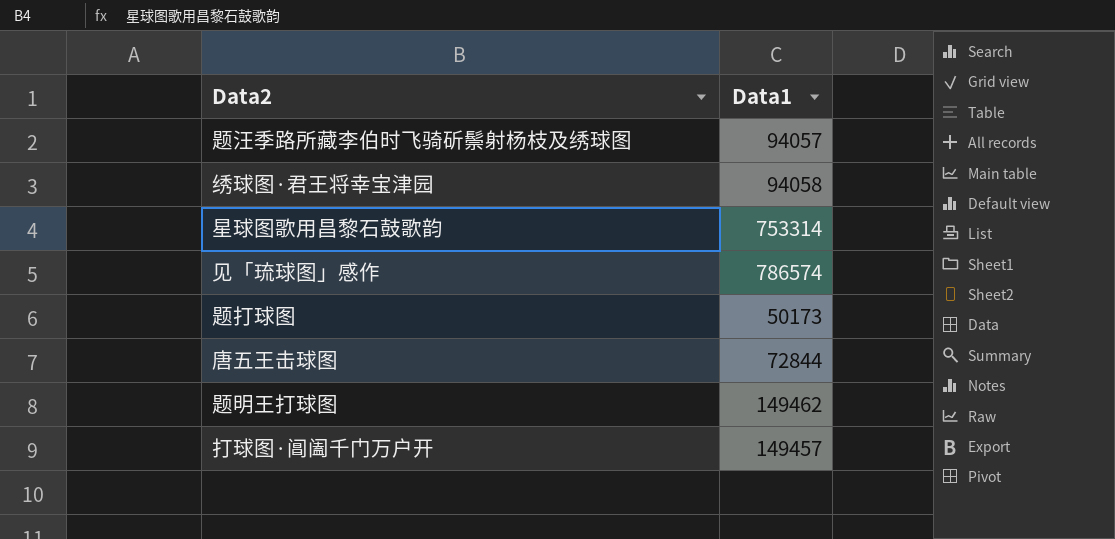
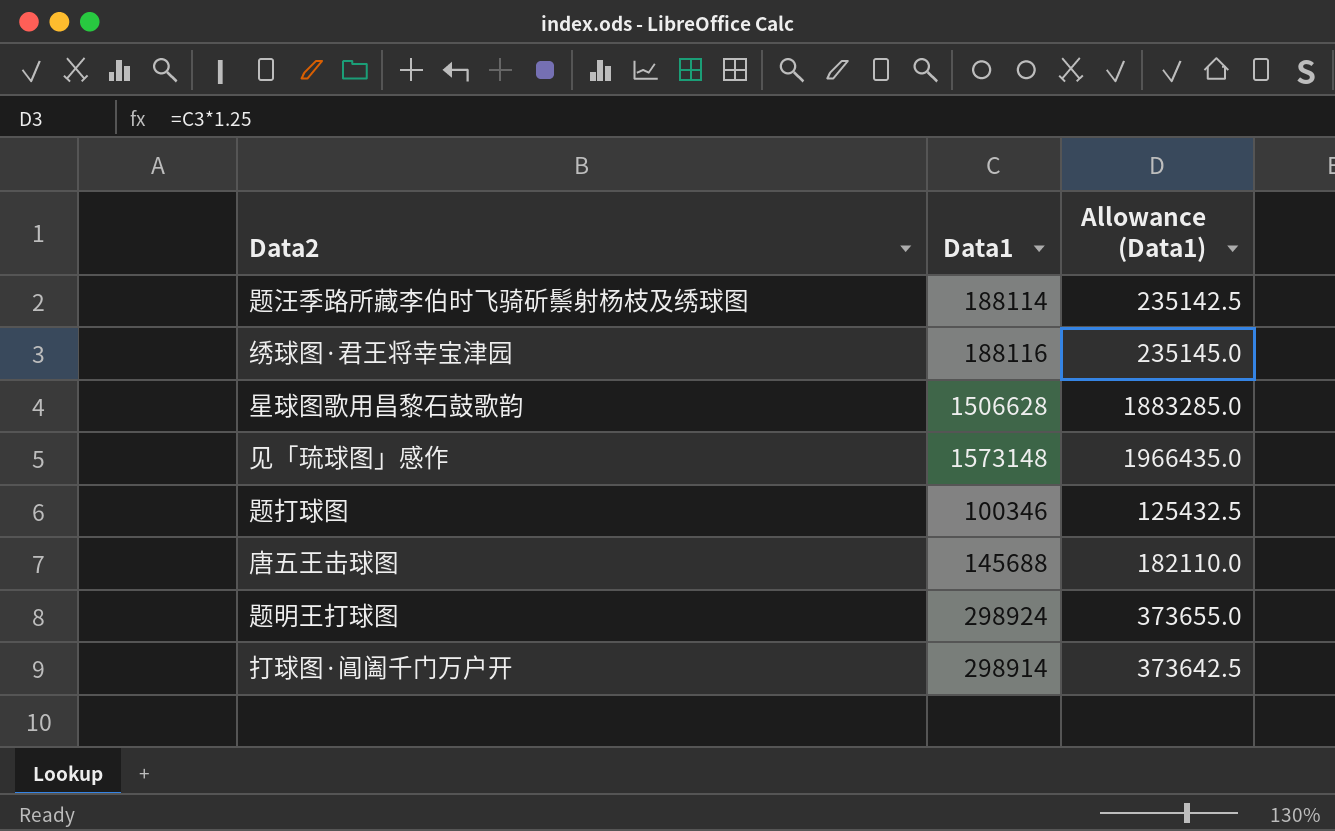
column Allowance (Data1) | formula: none -> [Data1] * 1.25
题汪季路所藏李伯时飞骑斫鬃射杨枝及绣球图 | Data1: 94057 -> 188114
绣球图·君王将幸宝津园 | Data1: 94058 -> 188116
星球图歌用昌黎石鼓歌韵 | Data1: 753314 -> 1506628
见「琉球图」感作 | Data1: 786574 -> 1573148
题打球图 | Data1: 50173 -> 100346
唐五王击球图 | Data1: 72844 -> 145688
题明王打球图 | Data1: 149462 -> 298924
打球图·阊阖千门万户开 | Data1: 149457 -> 298914

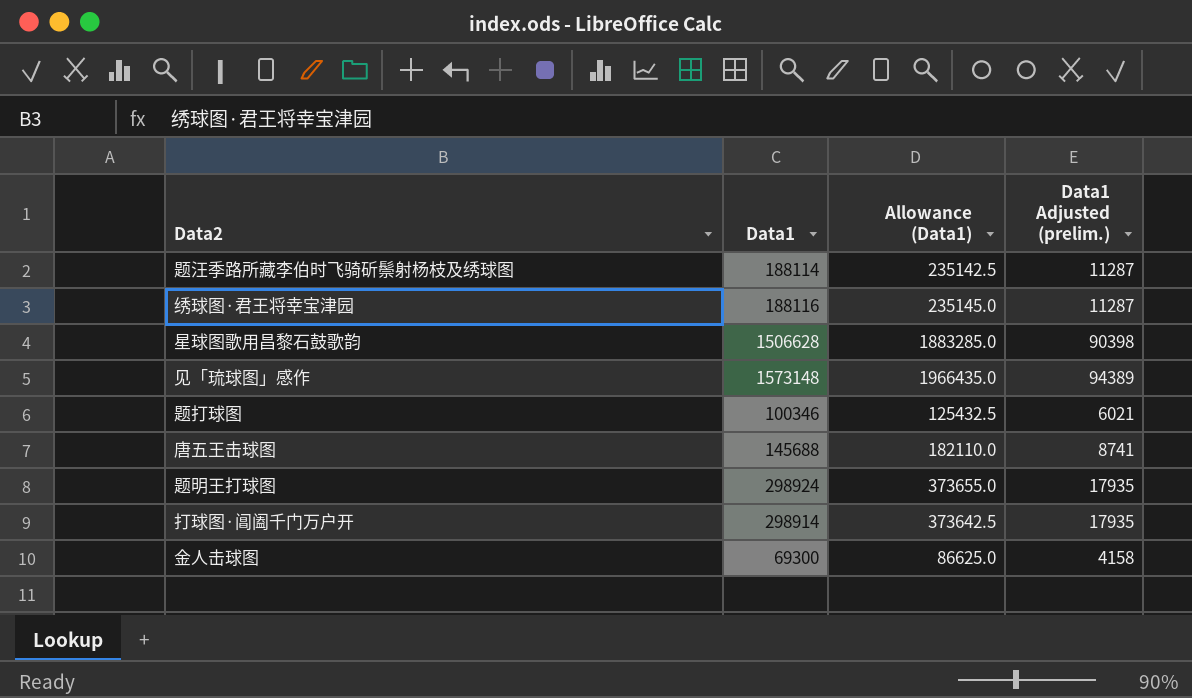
column Data1 Adjusted (prelim.) | formula: none -> [Data1] * 0.06
row 金人击球图: none -> 69300 | 86625.0 | 4158

